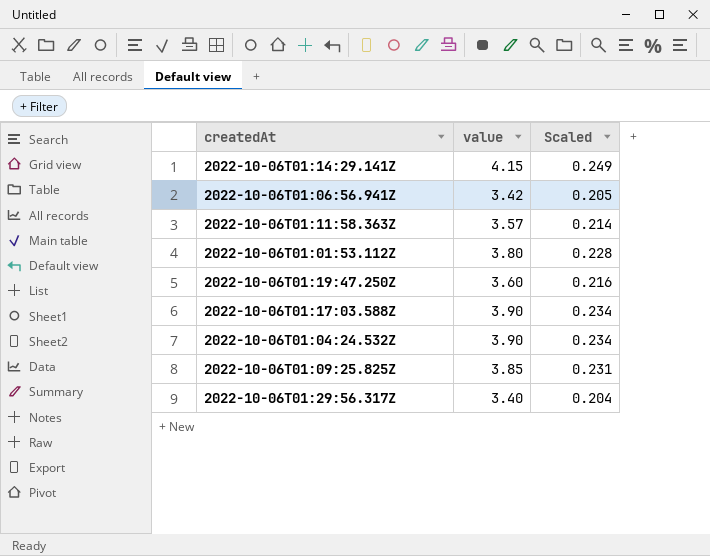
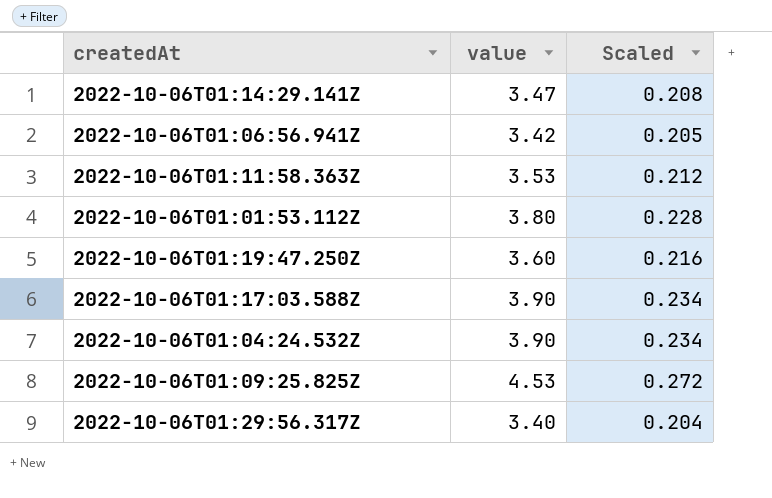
2022-10-06T01:14:29.141Z | value: 4.15 -> 3.47
2022-10-06T01:14:29.141Z | Scaled: 0.249 -> 0.208
2022-10-06T01:11:58.363Z | value: 3.57 -> 3.53
2022-10-06T01:11:58.363Z | Scaled: 0.214 -> 0.212
2022-10-06T01:09:25.825Z | value: 3.85 -> 4.53
2022-10-06T01:09:25.825Z | Scaled: 0.231 -> 0.272

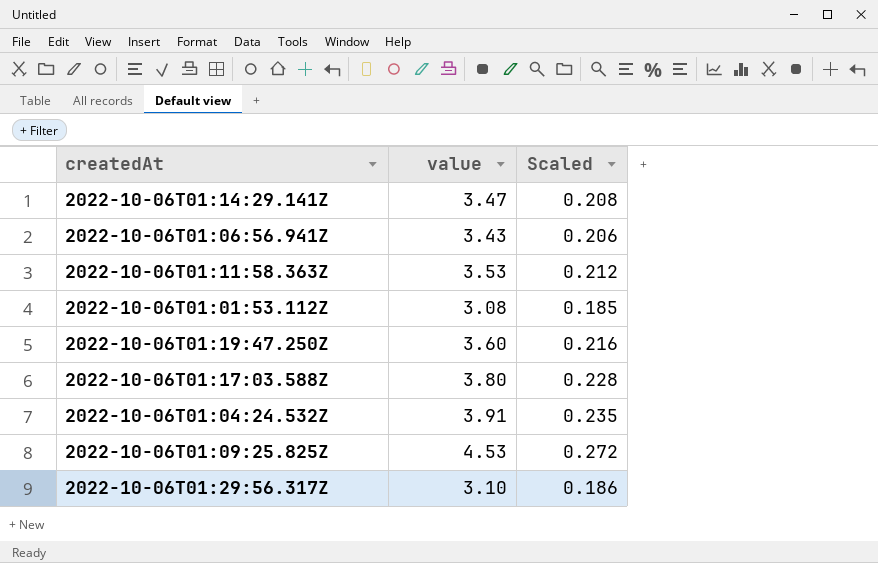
2022-10-06T01:06:56.941Z | value: 3.42 -> 3.43
2022-10-06T01:06:56.941Z | Scaled: 0.205 -> 0.206
2022-10-06T01:01:53.112Z | value: 3.80 -> 3.08
2022-10-06T01:01:53.112Z | Scaled: 0.228 -> 0.185
2022-10-06T01:17:03.588Z | value: 3.90 -> 3.80
2022-10-06T01:17:03.588Z | Scaled: 0.234 -> 0.228
2022-10-06T01:04:24.532Z | value: 3.90 -> 3.91
2022-10-06T01:04:24.532Z | Scaled: 0.234 -> 0.235
2022-10-06T01:29:56.317Z | value: 3.40 -> 3.10
2022-10-06T01:29:56.317Z | Scaled: 0.204 -> 0.186

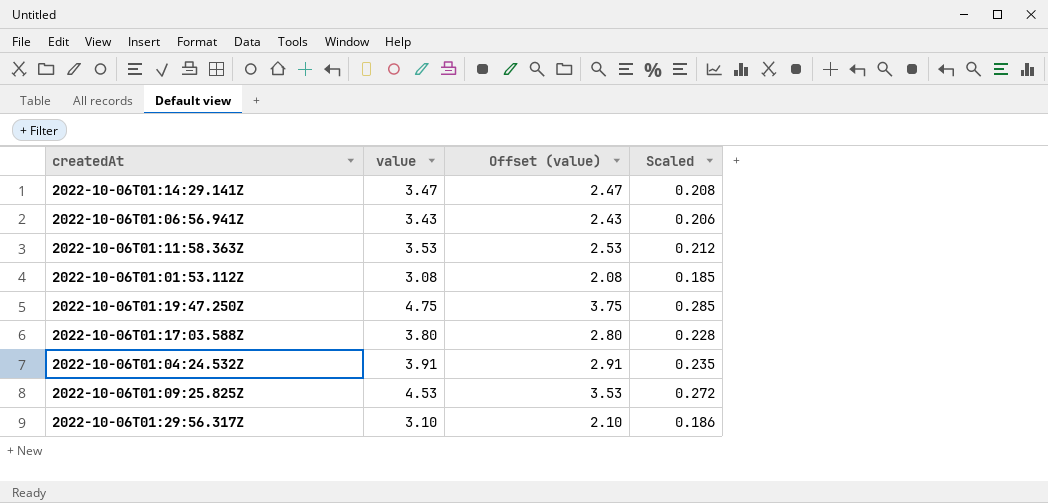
column Offset (value) | formula: none -> [value] - 1
2022-10-06T01:19:47.250Z | value: 3.60 -> 4.75
2022-10-06T01:19:47.250Z | Scaled: 0.216 -> 0.285

